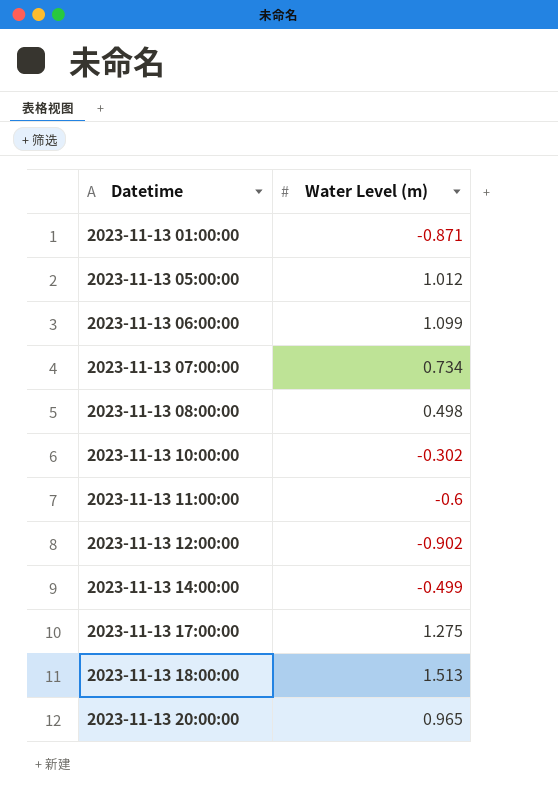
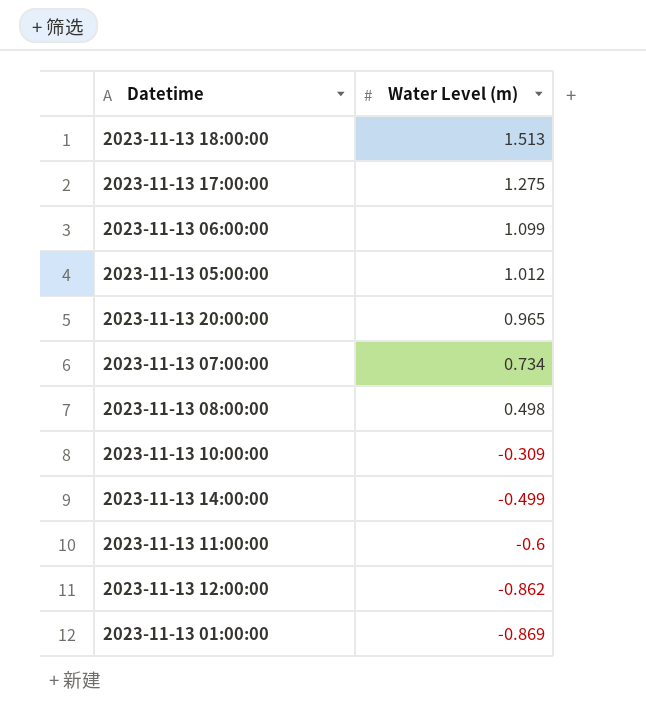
row order: Datetime ascending -> Water Level (m) descending
2023-11-13 10:00:00 | Water Level (m): -0.302 -> -0.309
2023-11-13 12:00:00 | Water Level (m): -0.902 -> -0.862
2023-11-13 01:00:00 | Water Level (m): -0.871 -> -0.869

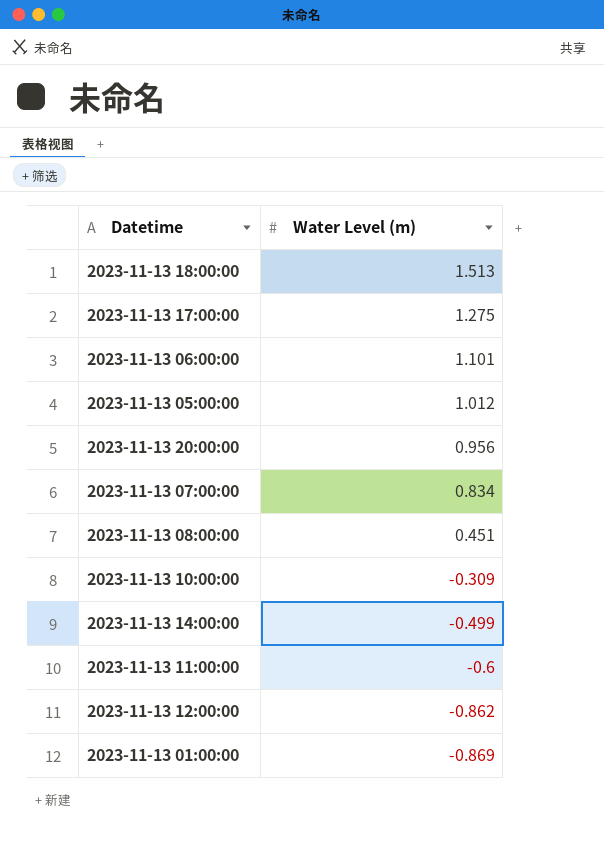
2023-11-13 06:00:00 | Water Level (m): 1.099 -> 1.101
2023-11-13 20:00:00 | Water Level (m): 0.965 -> 0.956
2023-11-13 07:00:00 | Water Level (m): 0.734 -> 0.834
2023-11-13 08:00:00 | Water Level (m): 0.498 -> 0.451

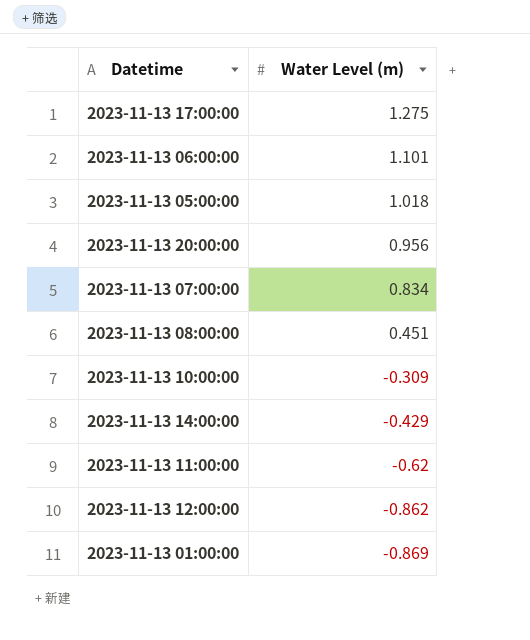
row 2023-11-13 18:00:00: 1.513 -> none
2023-11-13 05:00:00 | Water Level (m): 1.012 -> 1.018
2023-11-13 14:00:00 | Water Level (m): -0.499 -> -0.429
2023-11-13 11:00:00 | Water Level (m): -0.6 -> -0.62

